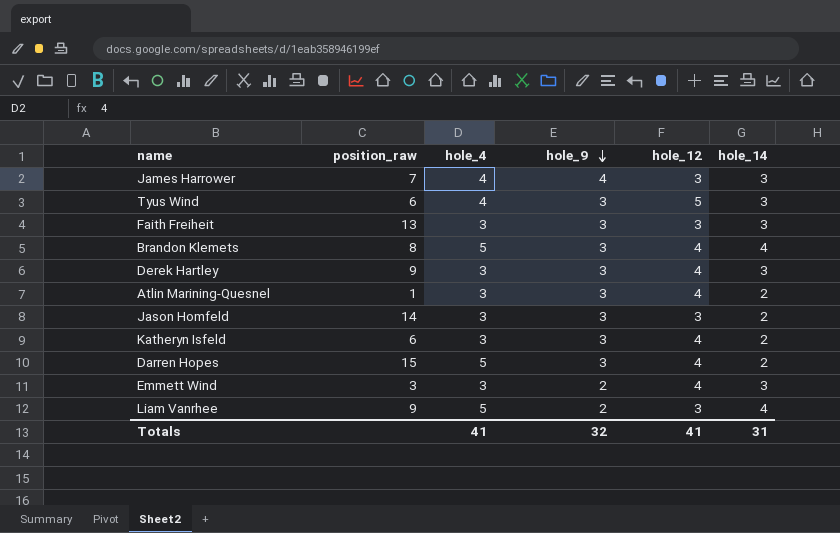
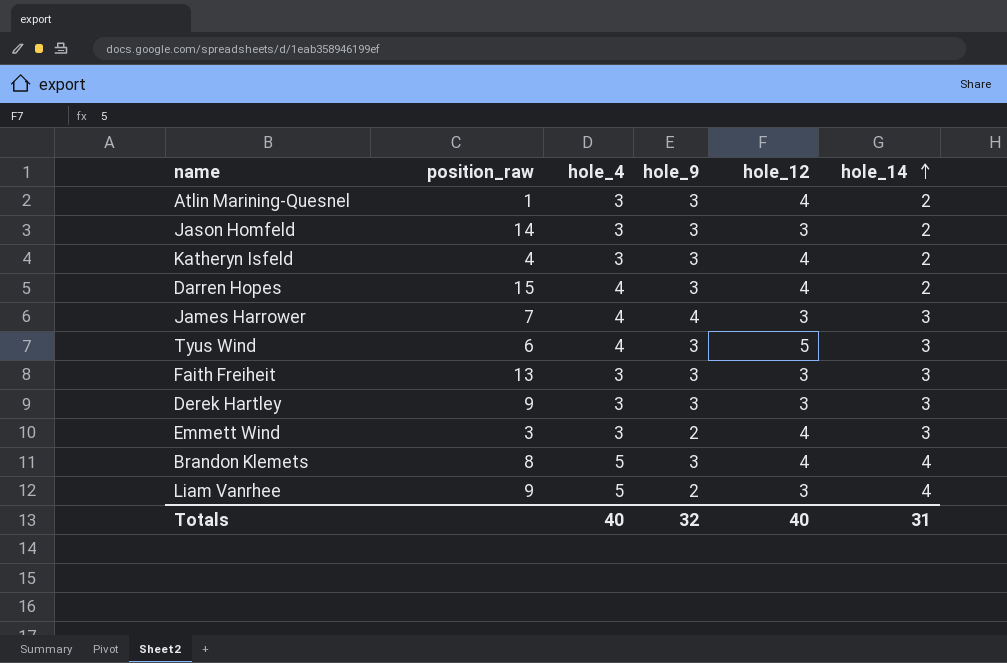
row order: hole_9 descending -> hole_14 ascending
Katheryn Isfeld | position_raw: 6 -> 4
Darren Hopes | hole_4: 5 -> 4
Derek Hartley | hole_12: 4 -> 3
Totals | hole_4: 41 -> 40
Totals | hole_12: 41 -> 40

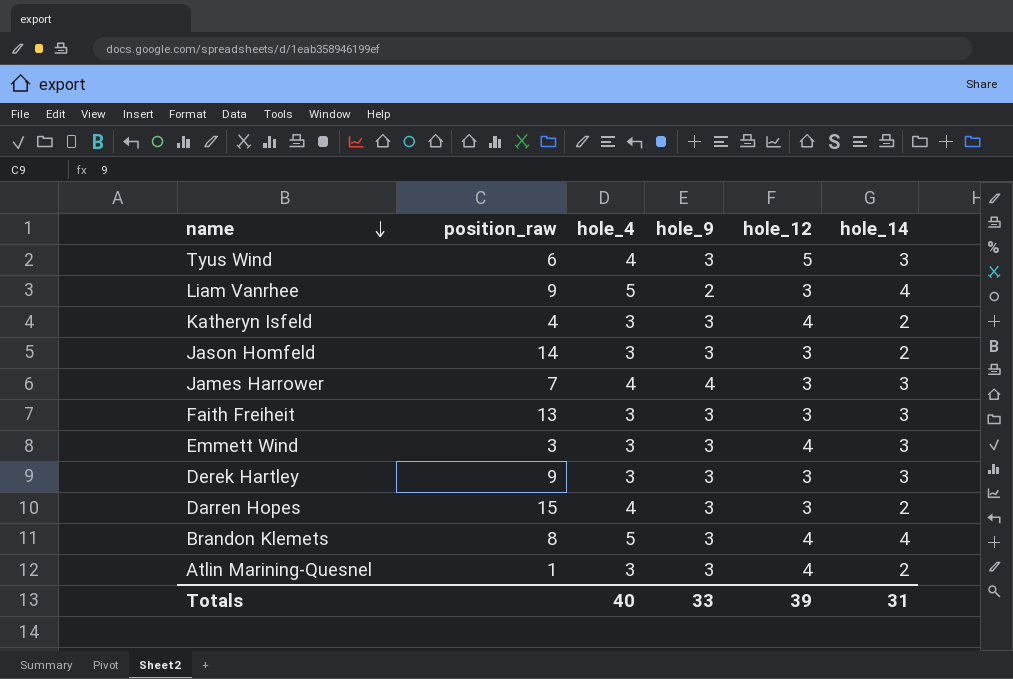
row order: hole_14 ascending -> name descending
Emmett Wind | hole_9: 2 -> 3
Darren Hopes | hole_12: 4 -> 3
Totals | hole_9: 32 -> 33
Totals | hole_12: 40 -> 39

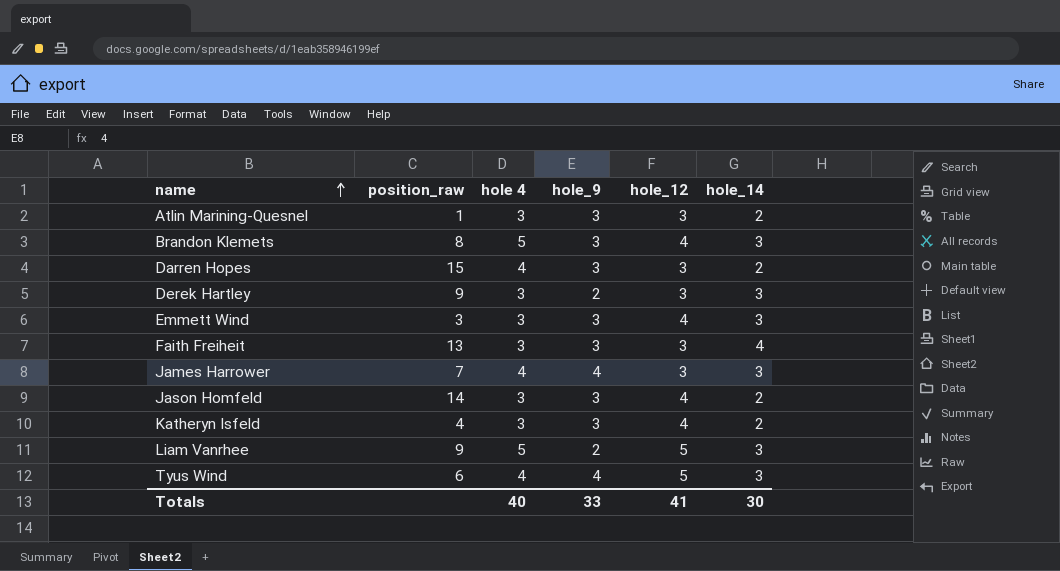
row order: name descending -> name ascending
column name: hole_4 -> hole 4
Atlin Marining-Quesnel | hole_12: 4 -> 3
Brandon Klemets | hole_14: 4 -> 3
Derek Hartley | hole_9: 3 -> 2
Faith Freiheit | hole_14: 3 -> 4
Jason Homfeld | hole_12: 3 -> 4
Liam Vanrhee | hole_12: 3 -> 5
Liam Vanrhee | hole_14: 4 -> 3
Tyus Wind | hole_9: 3 -> 4
Totals | hole_12: 39 -> 41
Totals | hole_14: 31 -> 30

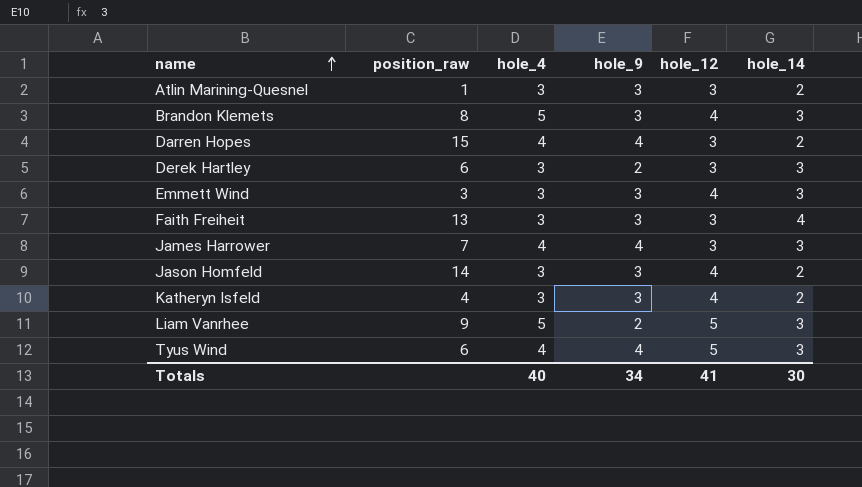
column name: hole 4 -> hole_4
Darren Hopes | hole_9: 3 -> 4
Derek Hartley | position_raw: 9 -> 6
Totals | hole_9: 33 -> 34

